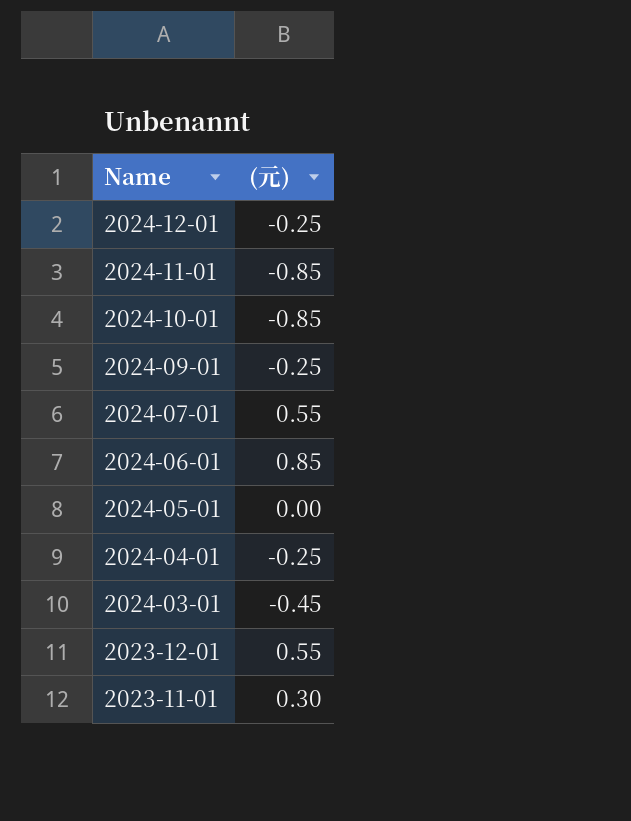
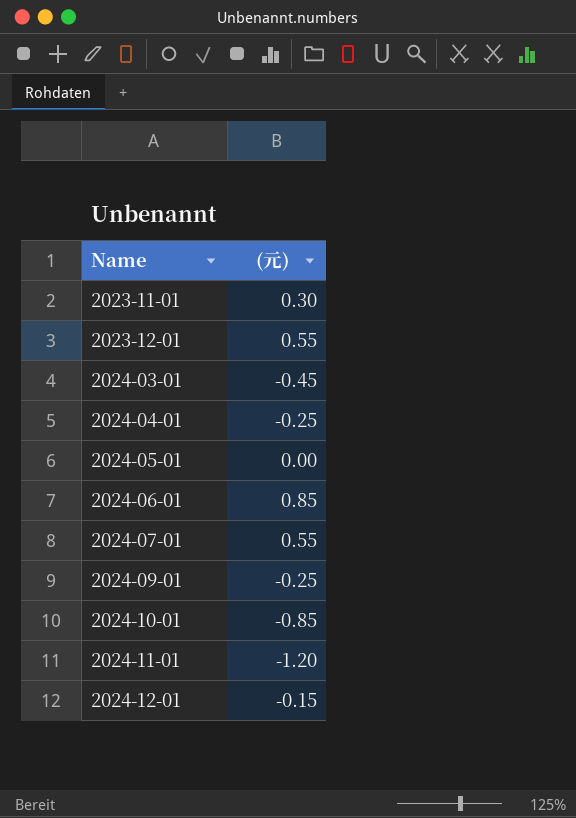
row order: Name descending -> Name ascending
2024-11-01 | (元): -0.85 -> -1.20
2024-12-01 | (元): -0.25 -> -0.15

